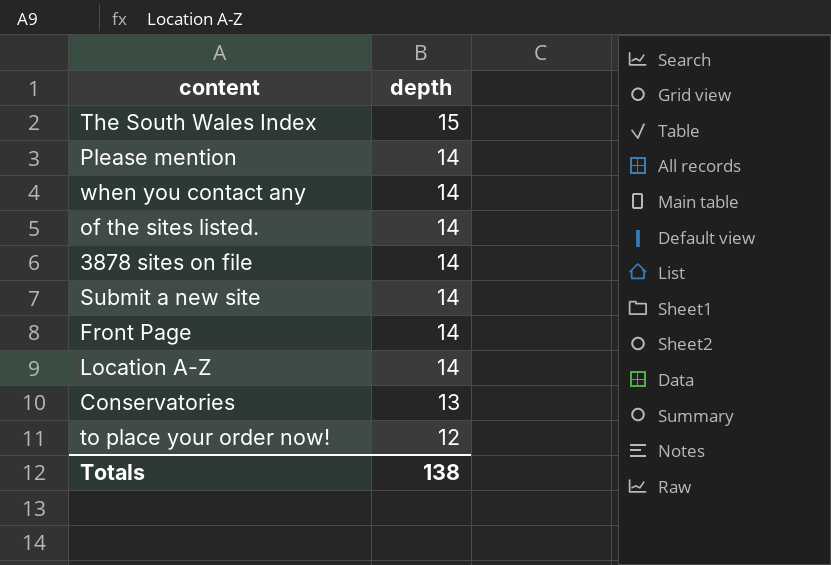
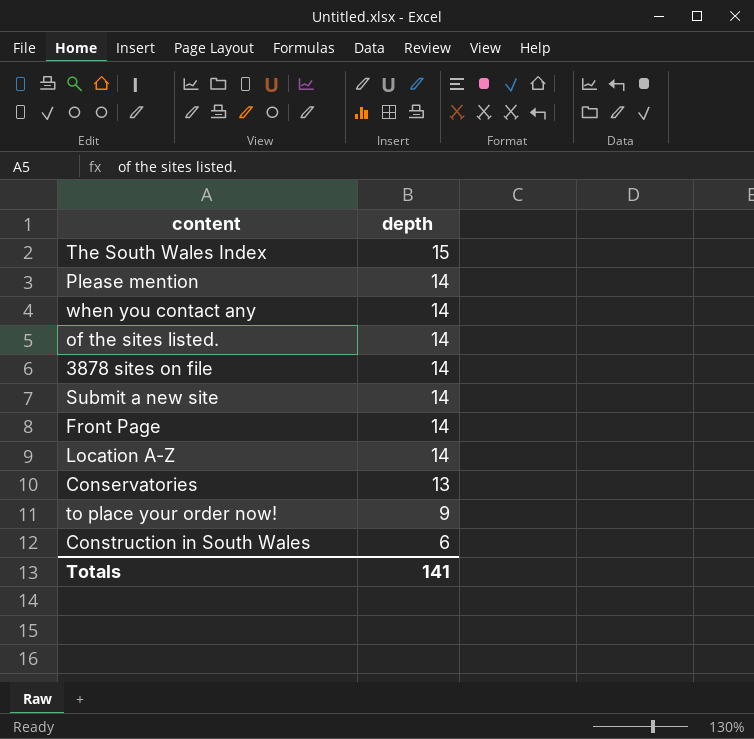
to place your order now! | depth: 12 -> 9
row Construction in South Wales: none -> 6
Totals | depth: 138 -> 141

